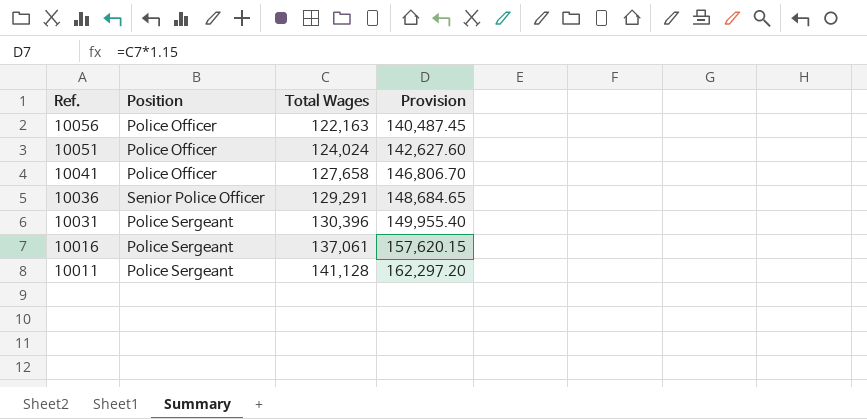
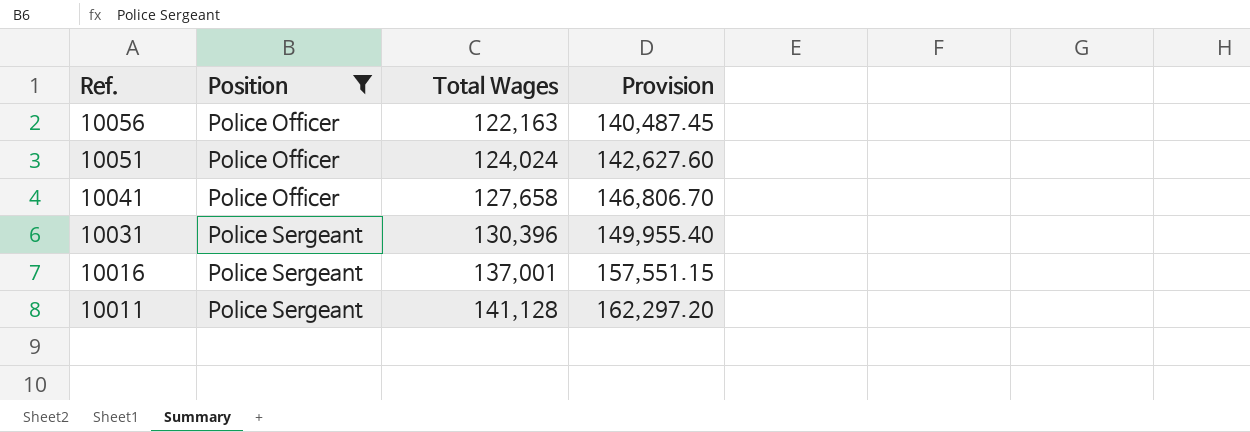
filter: none -> Position != Senior Police Officer
10016 | Total Wages: 137,061 -> 137,001
10016 | Provision: 157,620.15 -> 157,551.15

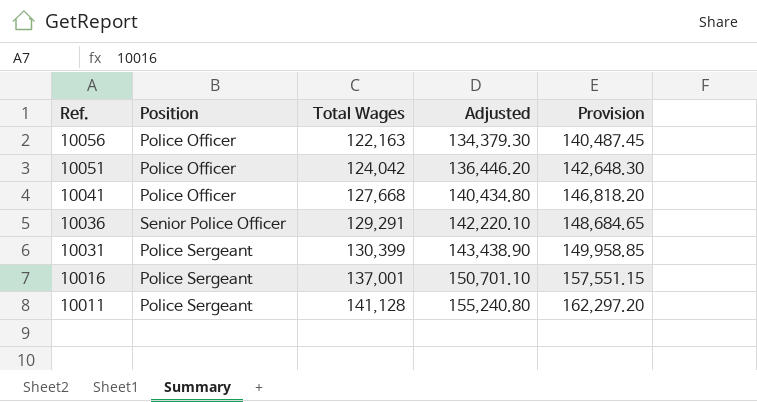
filter: Position != Senior Police Officer -> none
column Adjusted | formula: none -> [Total Wages] * 1.1
10051 | Total Wages: 124,024 -> 124,042
10051 | Provision: 142,627.60 -> 142,648.30
10041 | Total Wages: 127,658 -> 127,668
10041 | Provision: 146,806.70 -> 146,818.20
10031 | Total Wages: 130,396 -> 130,399
10031 | Provision: 149,955.40 -> 149,958.85

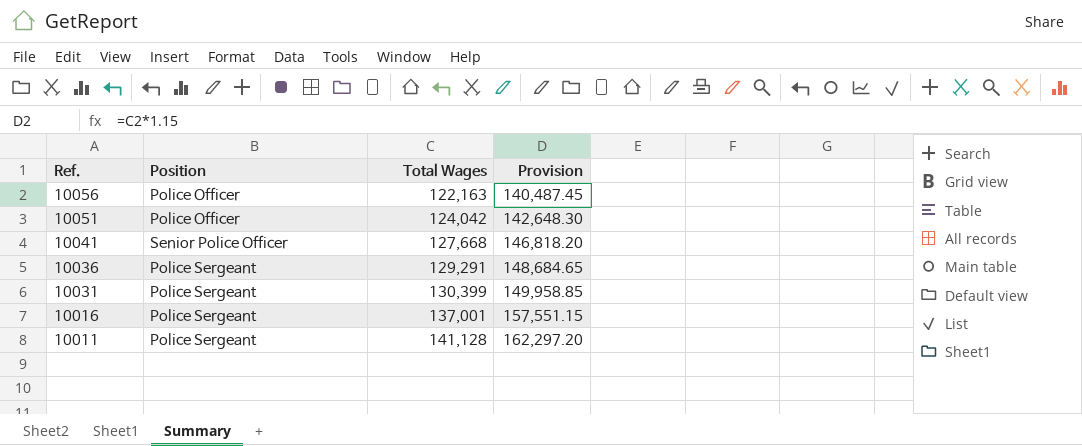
column Adjusted | formula: [Total Wages] * 1.1 -> none
10041 | Position: Police Officer -> Senior Police Officer
10036 | Position: Senior Police Officer -> Police Sergeant

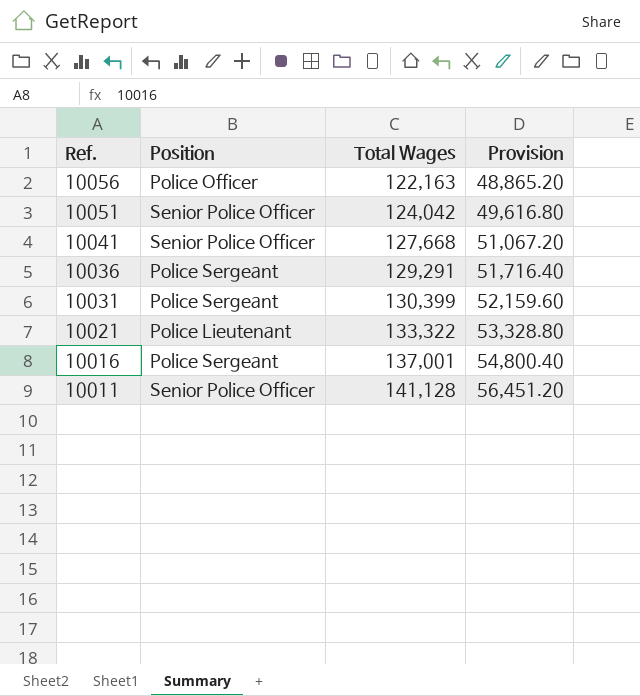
column Provision | formula: [Total Wages] * 1.15 -> [Total Wages] * 0.4
10051 | Position: Police Officer -> Senior Police Officer
row 10021: none -> Police Lieutenant | 133,322 | 53,328.80
10011 | Position: Police Sergeant -> Senior Police Officer

